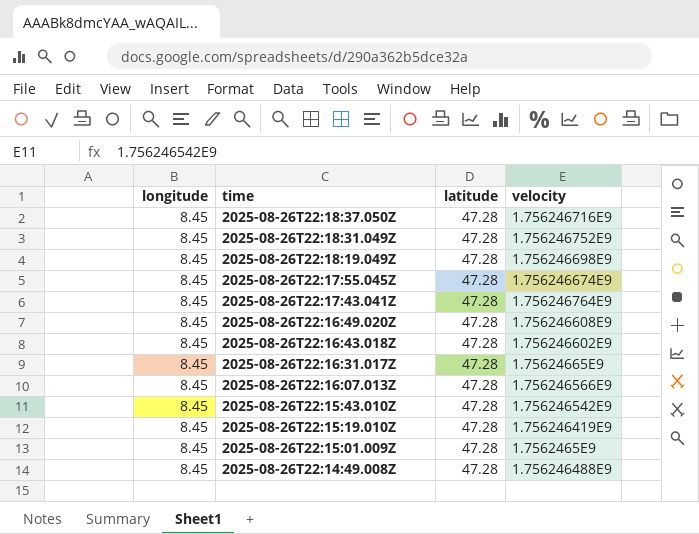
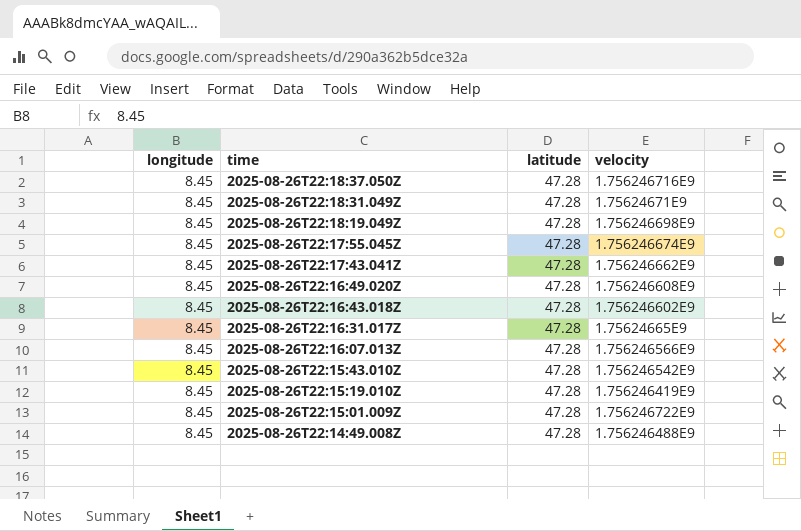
2025-08-26T22:18:31.049Z | velocity: 1.756246752E9 -> 1.75624671E9
2025-08-26T22:17:43.041Z | velocity: 1.756246764E9 -> 1.756246662E9
2025-08-26T22:15:01.009Z | velocity: 1.7562465E9 -> 1.756246722E9

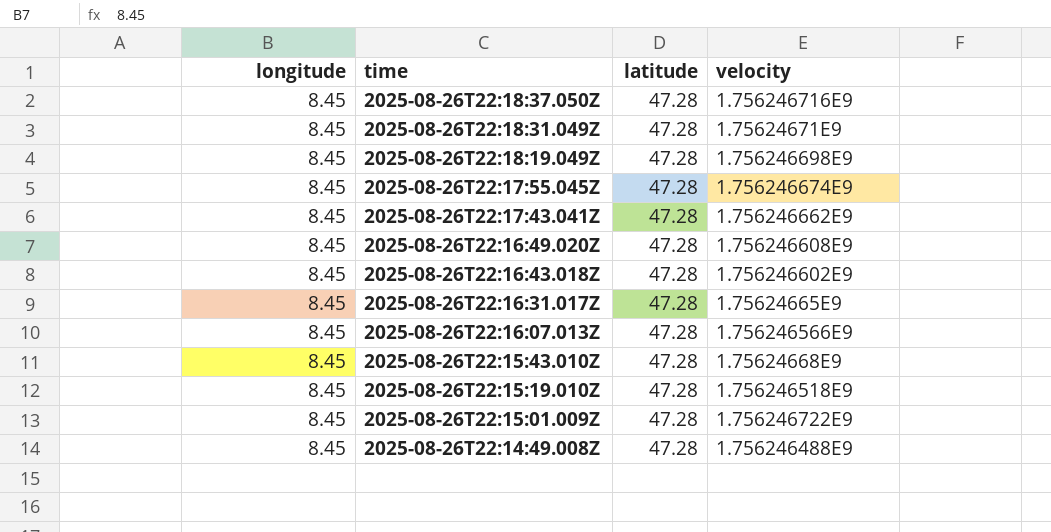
2025-08-26T22:15:43.010Z | velocity: 1.756246542E9 -> 1.75624668E9
2025-08-26T22:15:19.010Z | velocity: 1.756246419E9 -> 1.756246518E9

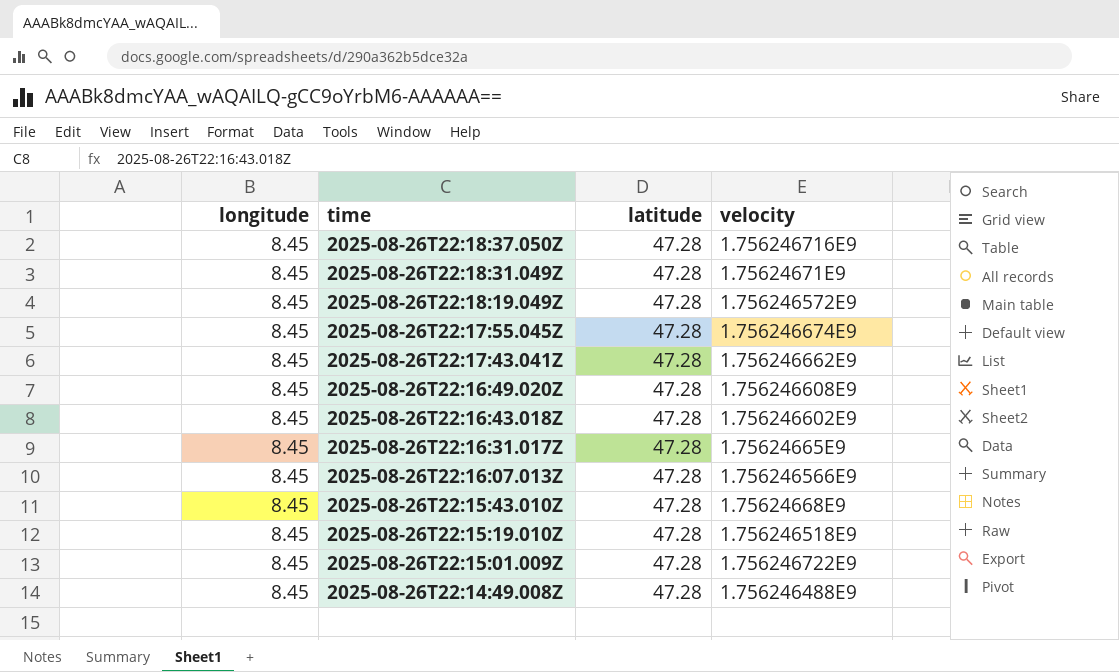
2025-08-26T22:18:19.049Z | velocity: 1.756246698E9 -> 1.756246572E9

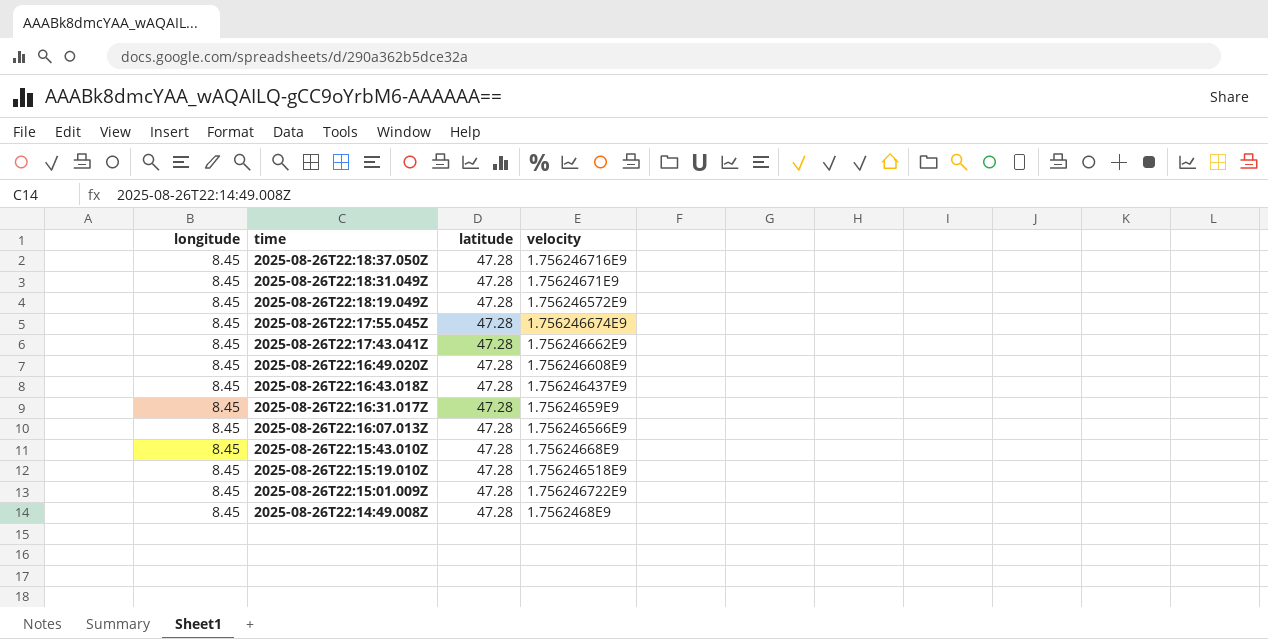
2025-08-26T22:16:43.018Z | velocity: 1.756246602E9 -> 1.756246437E9
2025-08-26T22:16:31.017Z | velocity: 1.75624665E9 -> 1.75624659E9
2025-08-26T22:14:49.008Z | velocity: 1.756246488E9 -> 1.7562468E9

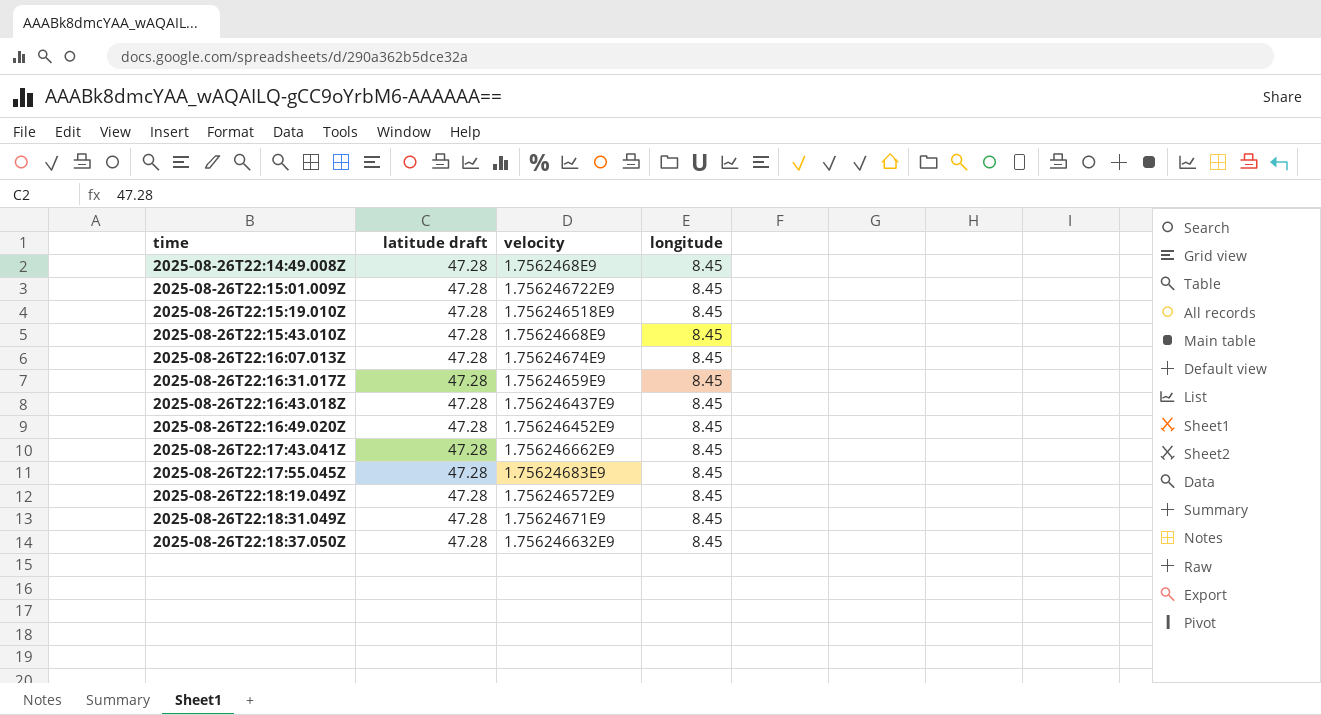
row order: time descending -> time ascending
column name: latitude -> latitude draft
column longitude | position: 1 -> 4
2025-08-26T22:16:07.013Z | velocity: 1.756246566E9 -> 1.75624674E9
2025-08-26T22:16:49.020Z | velocity: 1.756246608E9 -> 1.756246452E9
2025-08-26T22:17:55.045Z | velocity: 1.756246674E9 -> 1.75624683E9
2025-08-26T22:18:37.050Z | velocity: 1.756246716E9 -> 1.756246632E9

